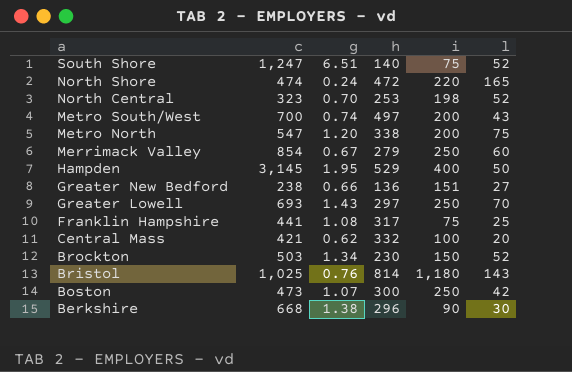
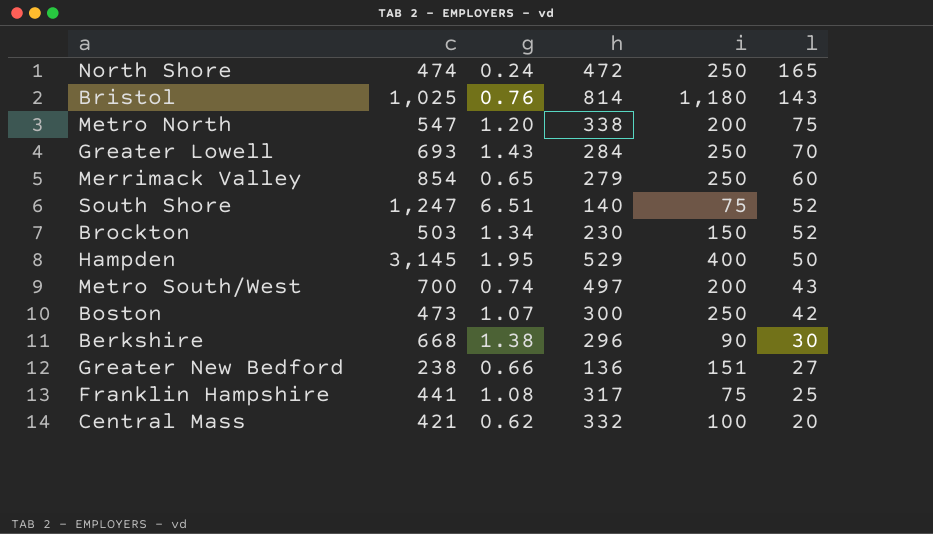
row order: a descending -> l descending
row North Central: 323 | 0.70 | 253 | 198 | 52 -> none
North Shore | i: 220 -> 250
Greater Lowell | h: 297 -> 284
Merrimack Valley | g: 0.67 -> 0.65

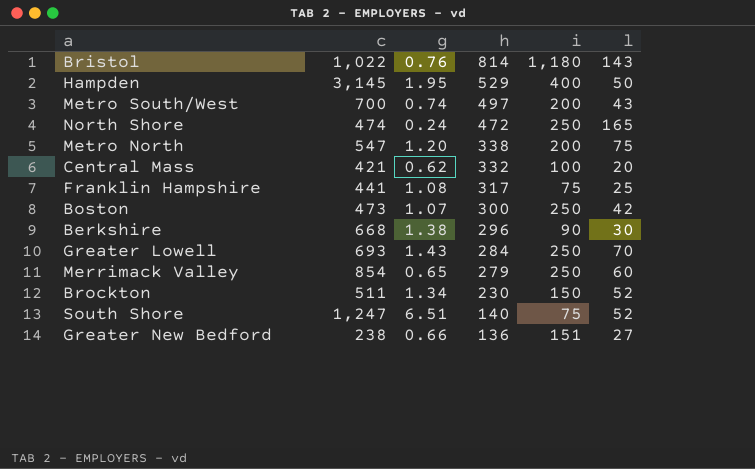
row order: l descending -> h descending
Bristol | c: 1,025 -> 1,022
Brockton | c: 503 -> 511

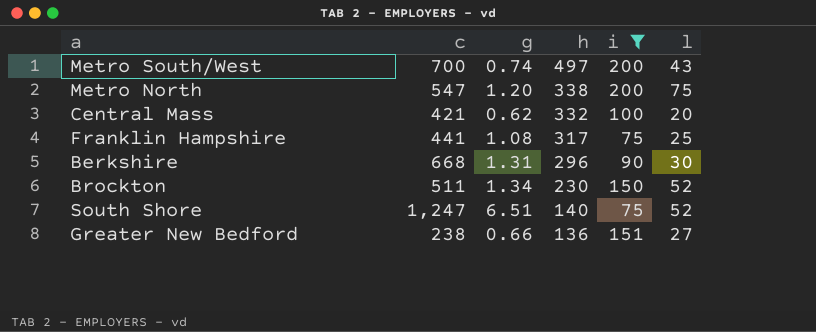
filter: none -> i <= 200
Berkshire | g: 1.38 -> 1.31

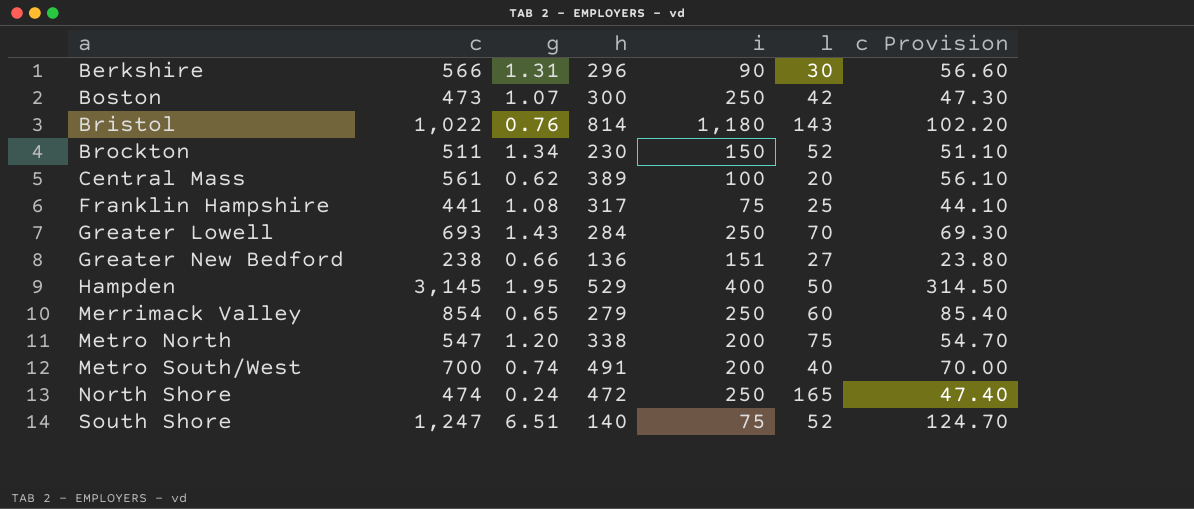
filter: i <= 200 -> none
row order: h descending -> a ascending
column c Provision | formula: none -> [c] * 0.1
Berkshire | c: 668 -> 566
Central Mass | c: 421 -> 561
Central Mass | h: 332 -> 389
Metro South/West | h: 497 -> 491
Metro South/West | l: 43 -> 40

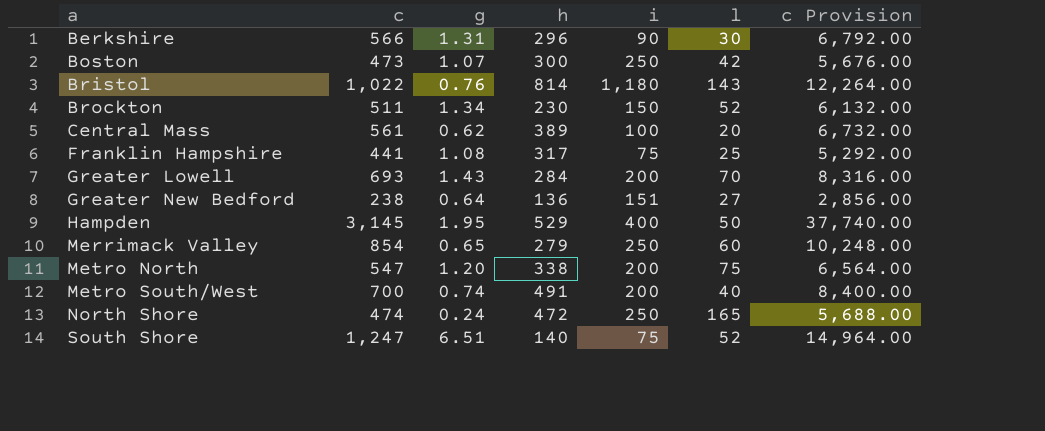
column c Provision | formula: [c] * 0.1 -> [c] * 12
Greater Lowell | i: 250 -> 200
Greater New Bedford | g: 0.66 -> 0.64

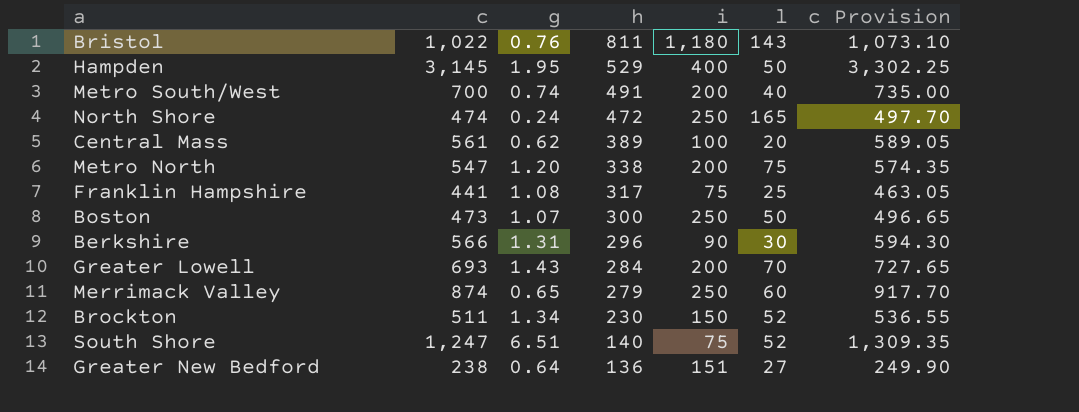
row order: a ascending -> h descending
column c Provision | formula: [c] * 12 -> [c] * 1.05
Bristol | h: 814 -> 811
Boston | l: 42 -> 50
Merrimack Valley | c: 854 -> 874

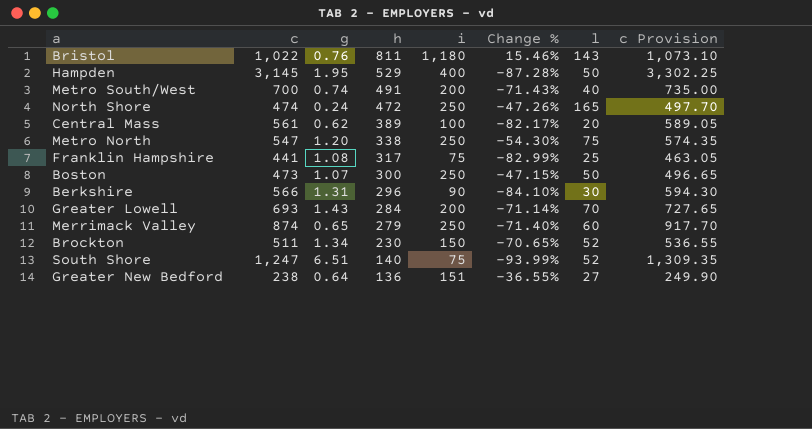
column Change % | formula: none -> ([i] - [c]) / [c]
Metro North | i: 200 -> 250

